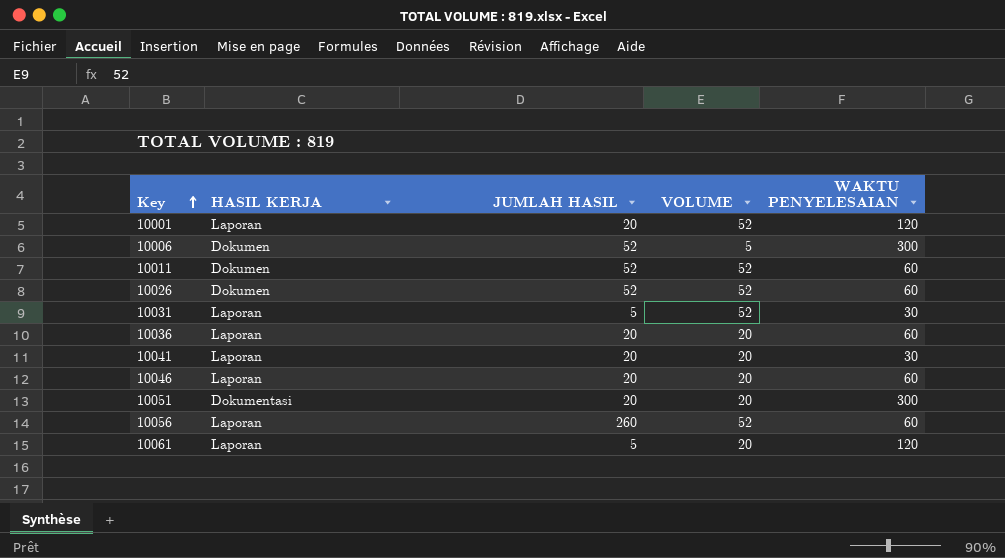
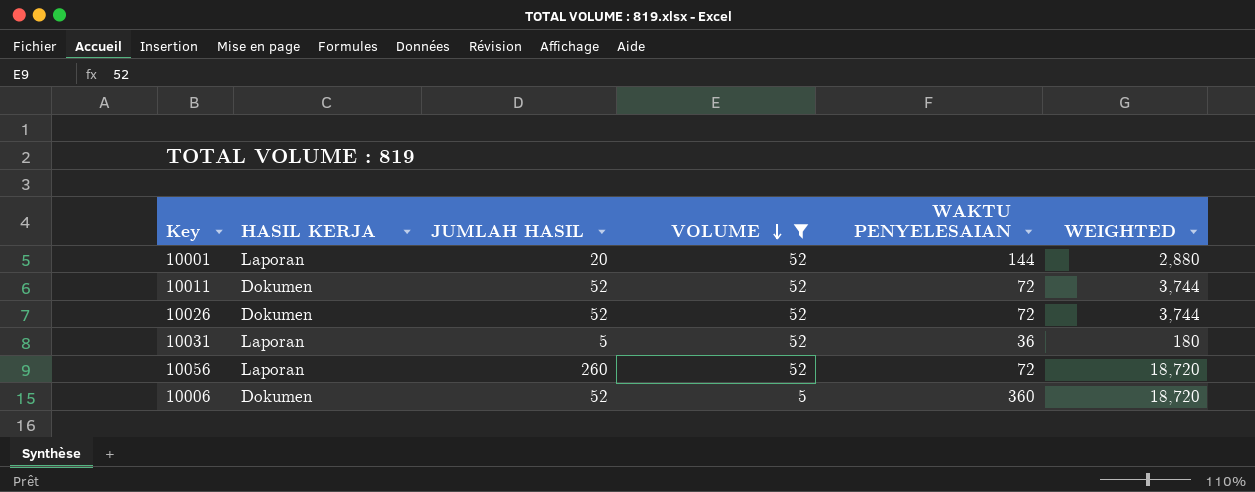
filter: none -> VOLUME != 20
row order: Key ascending -> VOLUME descending
column WEIGHTED | formula: none -> [JUMLAH HASIL] * [WAKTU PENYELESAIAN]
10001 | WAKTU PENYELESAIAN: 120 -> 144
10011 | WAKTU PENYELESAIAN: 60 -> 72
10026 | WAKTU PENYELESAIAN: 60 -> 72
10031 | WAKTU PENYELESAIAN: 30 -> 36
10056 | WAKTU PENYELESAIAN: 60 -> 72
10006 | WAKTU PENYELESAIAN: 300 -> 360

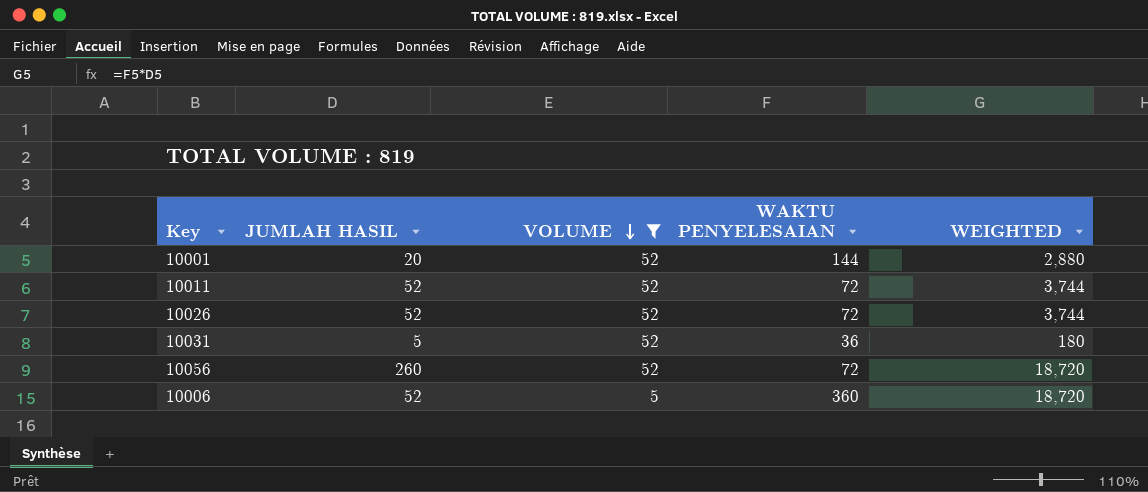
column HASIL KERJA | position: 2 -> none

